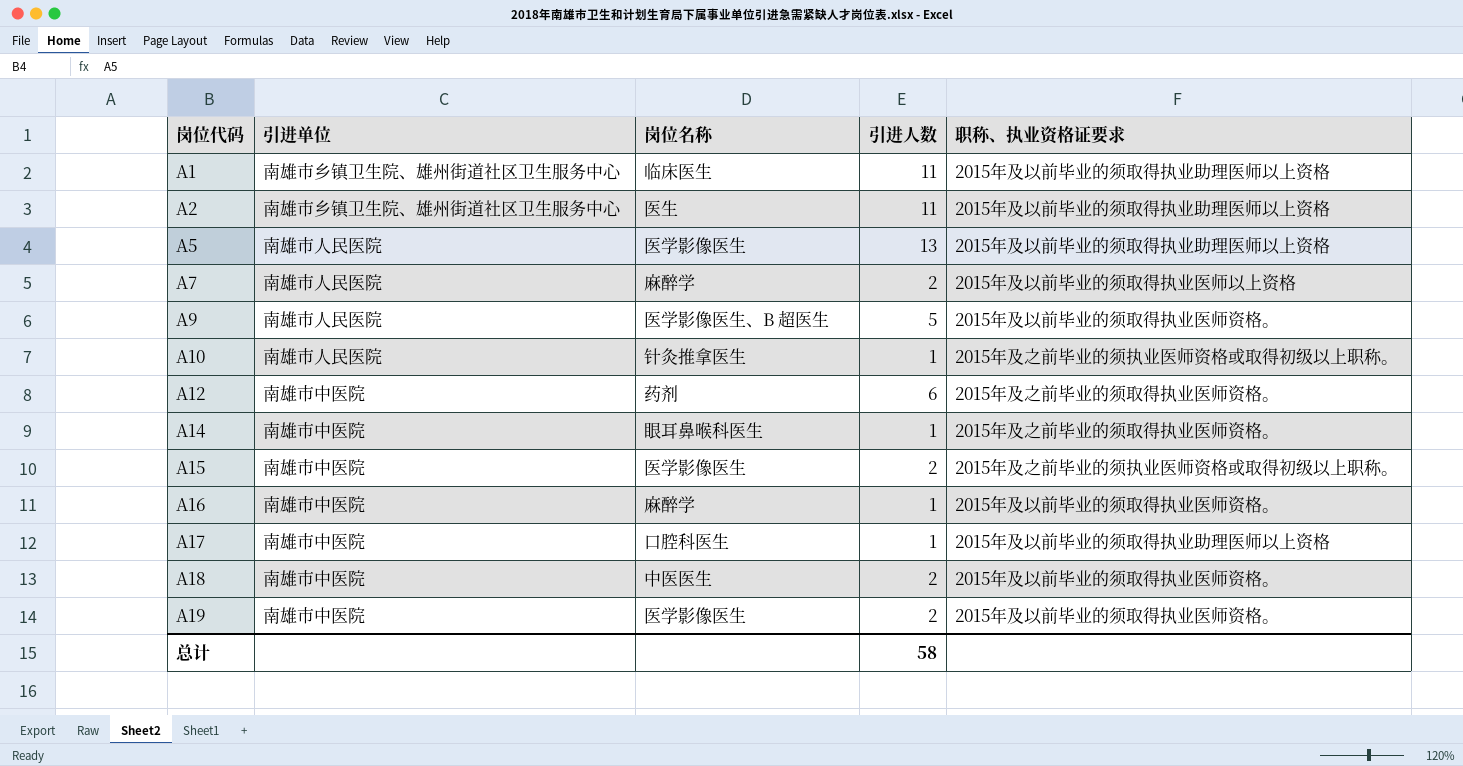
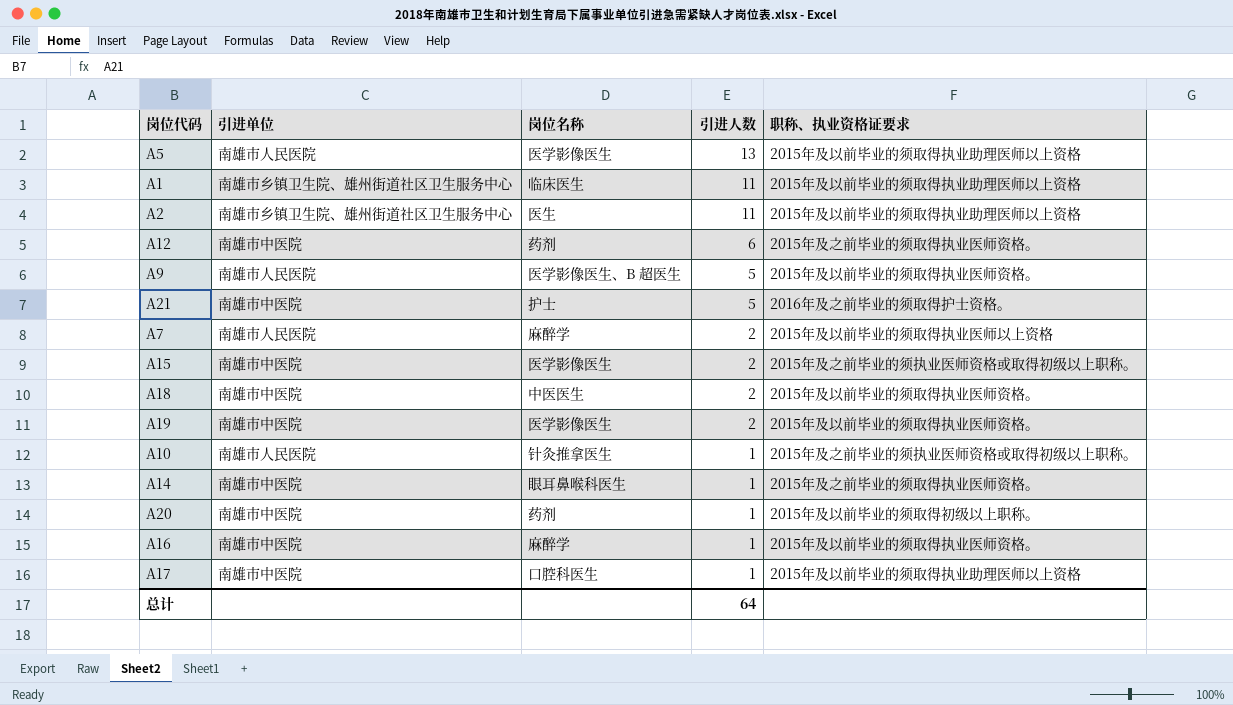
row order: 岗位代码 ascending -> 引进人数 descending
row A21: none -> 南雄市中医院 | 护士 | 5 | 2016年及之前毕业的须取得护士资格。
row A20: none -> 南雄市中医院 | 药剂 | 1 | 2015年及以前毕业的须取得初级以上职称。
总计 | 引进人数: 58 -> 64

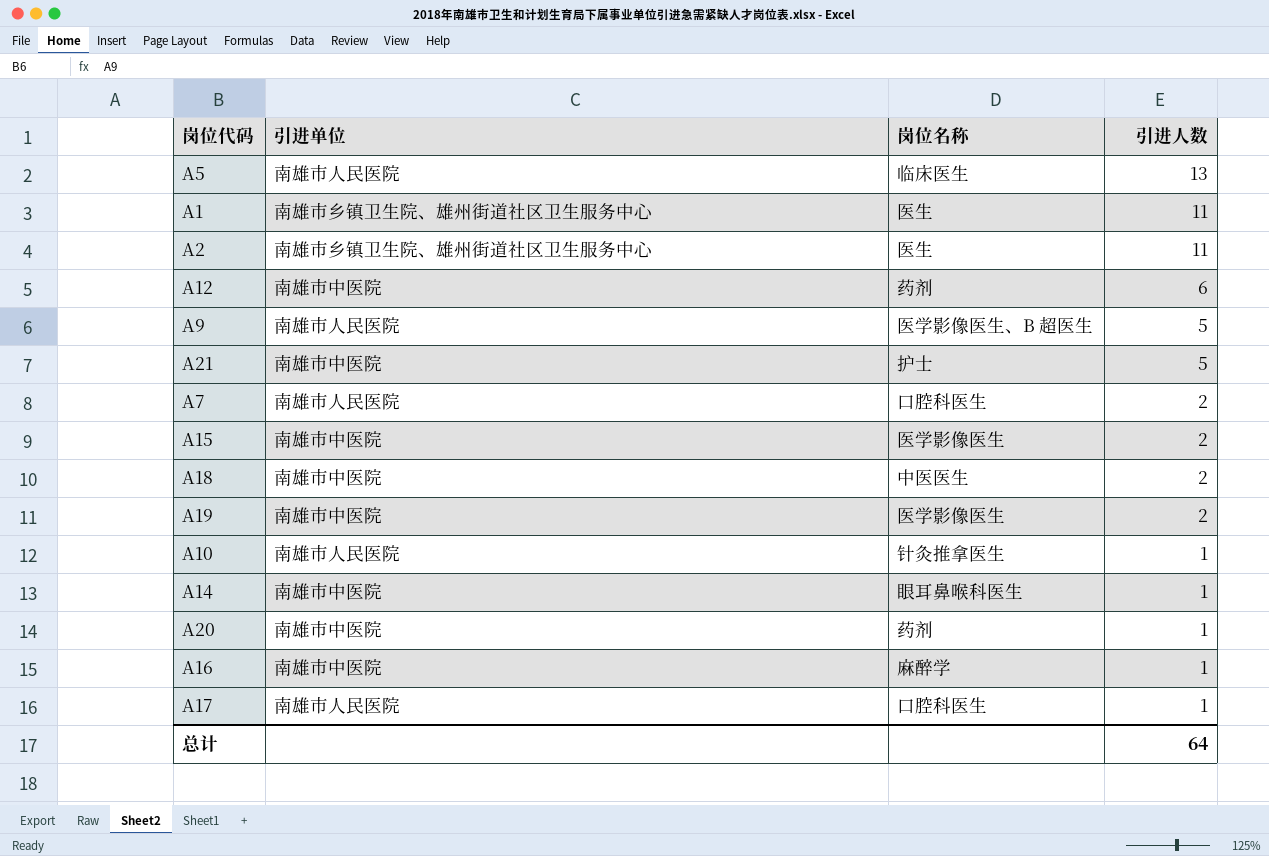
column 职称、执业资格证要求 | position: 5 -> none
A5 | 岗位名称: 医学影像医生 -> 临床医生
A1 | 岗位名称: 临床医生 -> 医生
A7 | 岗位名称: 麻醉学 -> 口腔科医生
A17 | 引进单位: 南雄市中医院 -> 南雄市人民医院

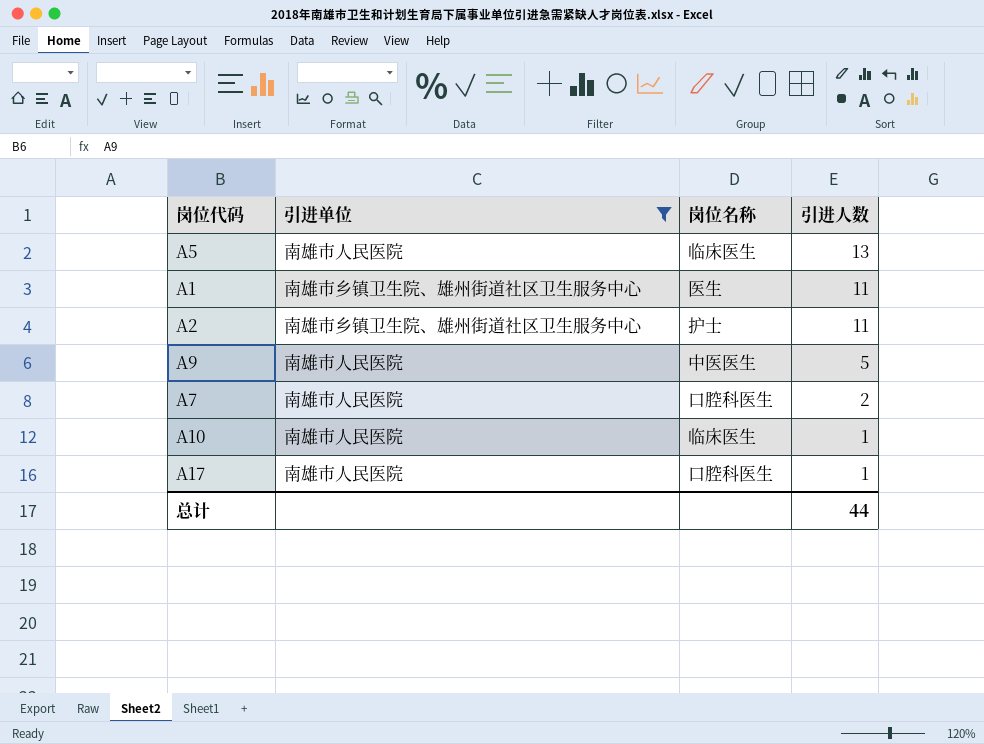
filter: none -> 引进单位 != 南雄市中医院
A2 | 岗位名称: 医生 -> 护士
A9 | 岗位名称: 医学影像医生、B 超医生 -> 中医医生
A10 | 岗位名称: 针灸推拿医生 -> 临床医生
总计 | 引进人数: 64 -> 44

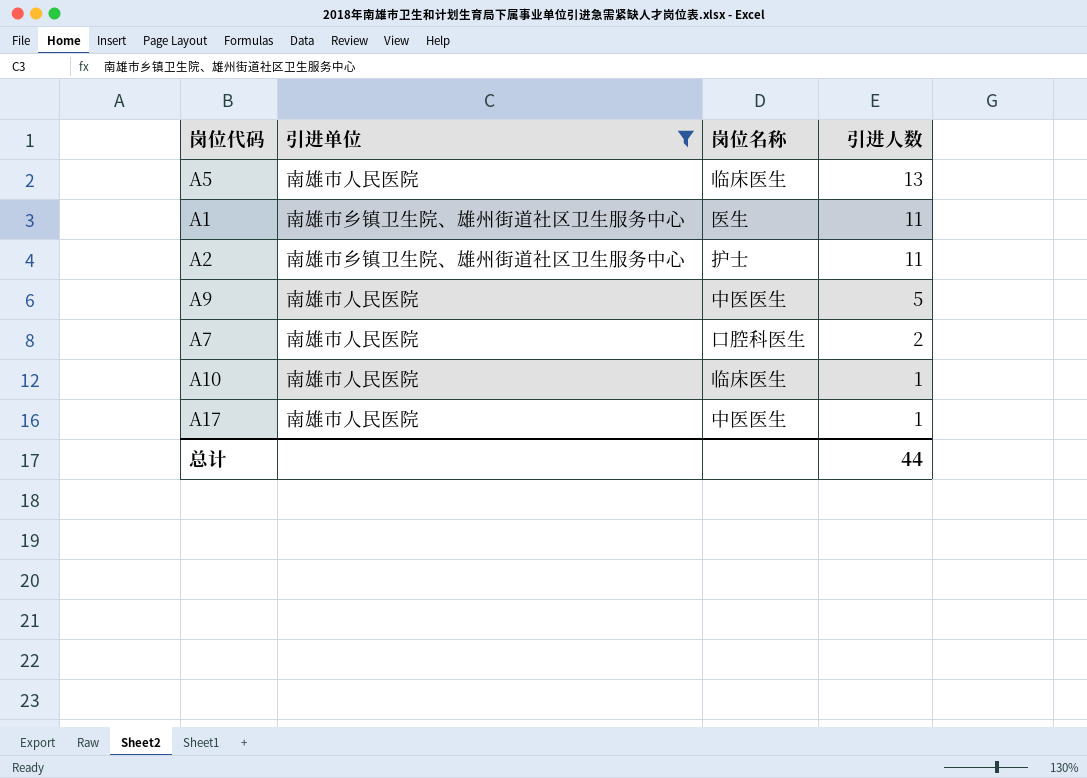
A17 | 岗位名称: 口腔科医生 -> 中医医生

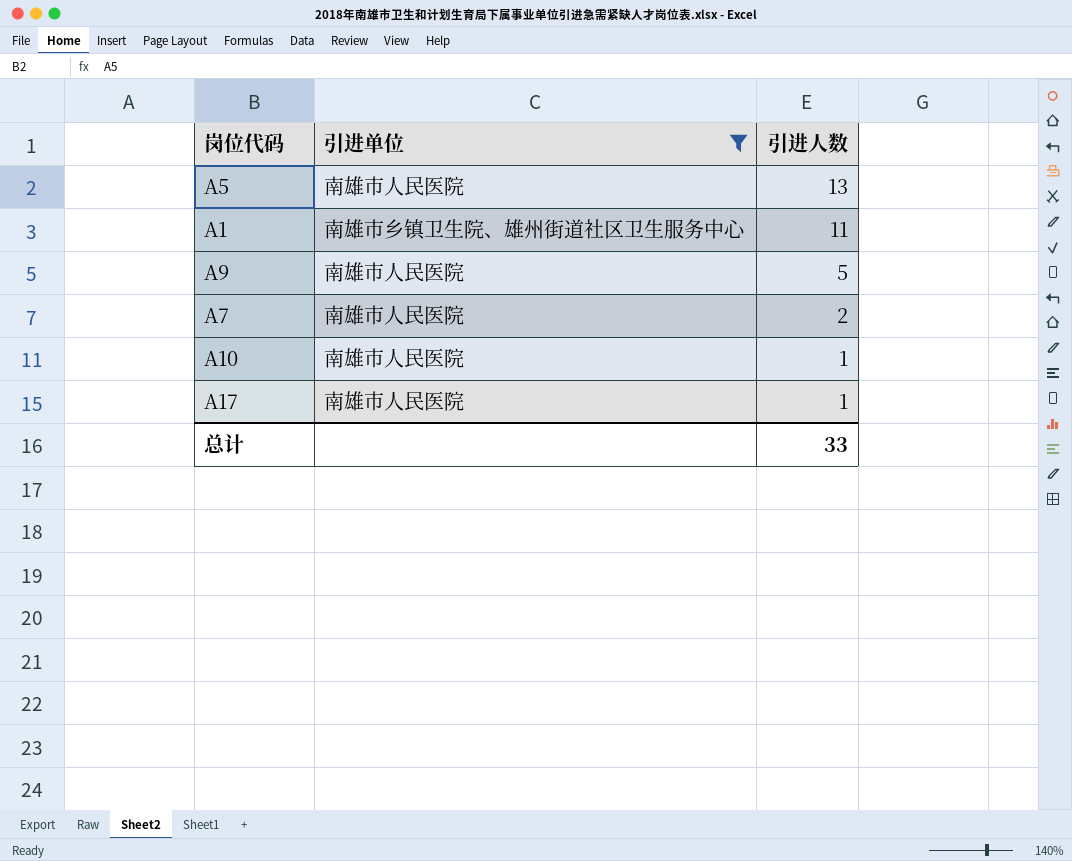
column 岗位名称 | position: 3 -> none
row A2: 南雄市乡镇卫生院、雄州街道社区卫生服务中心 | 护士 | 11 -> none
总计 | 引进人数: 44 -> 33

